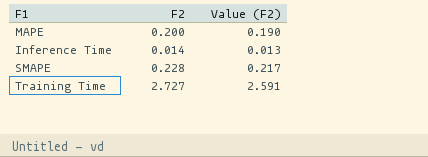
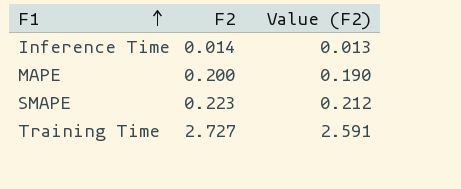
row order: none -> F1 ascending
SMAPE | F2: 0.228 -> 0.223
SMAPE | Value (F2): 0.217 -> 0.212

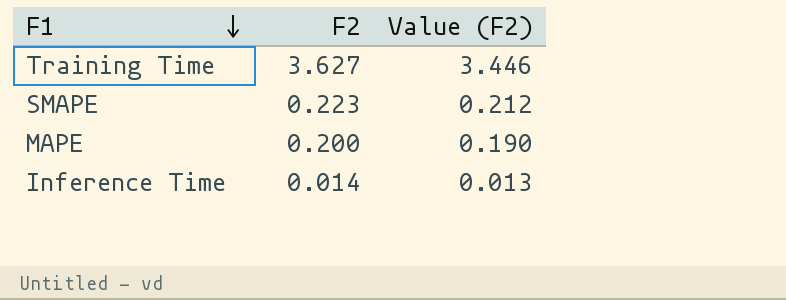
row order: F1 ascending -> F1 descending
Training Time | F2: 2.727 -> 3.627
Training Time | Value (F2): 2.591 -> 3.446

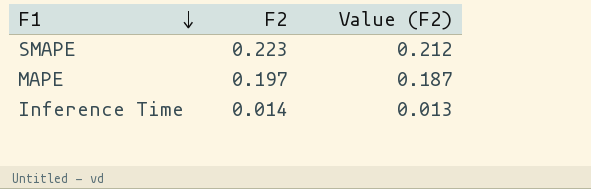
row Training Time: 3.627 | 3.446 -> none
MAPE | F2: 0.200 -> 0.197
MAPE | Value (F2): 0.190 -> 0.187

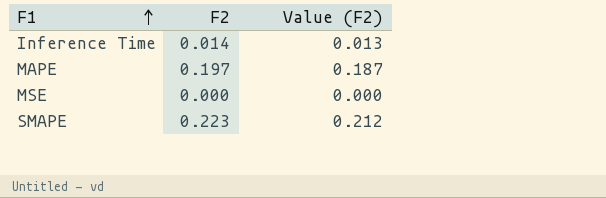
row order: F1 descending -> F1 ascending
row MSE: none -> 0.000 | 0.000

